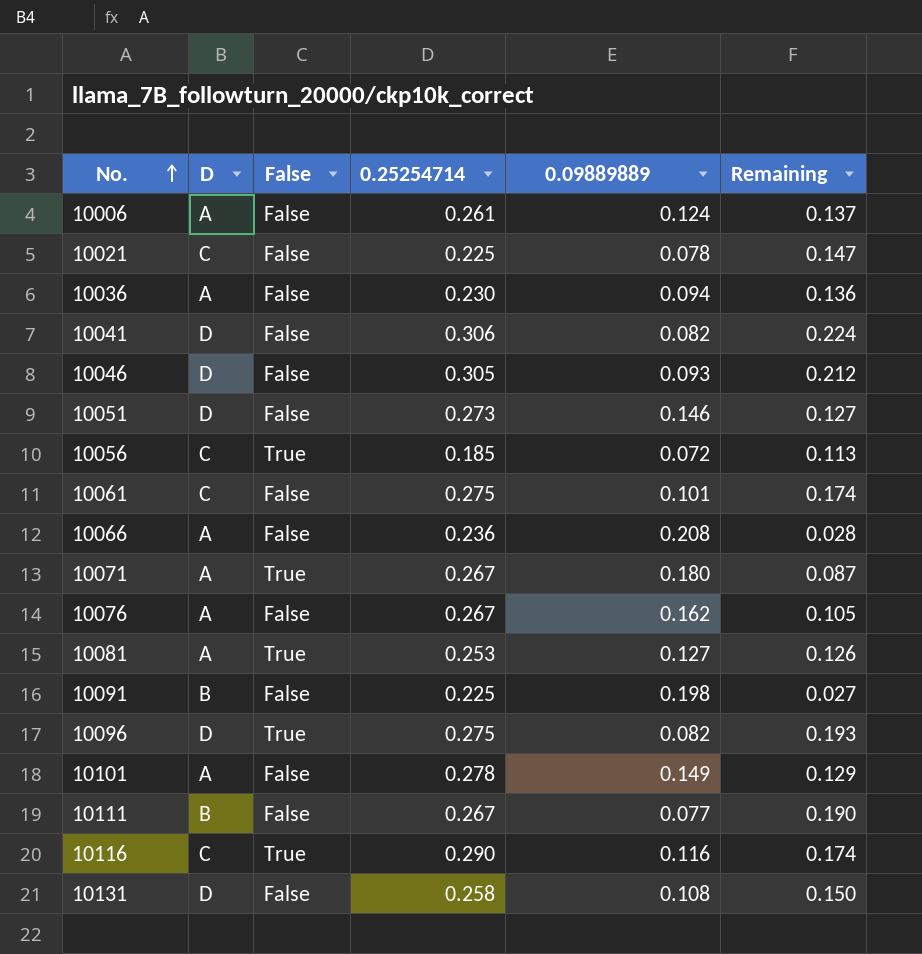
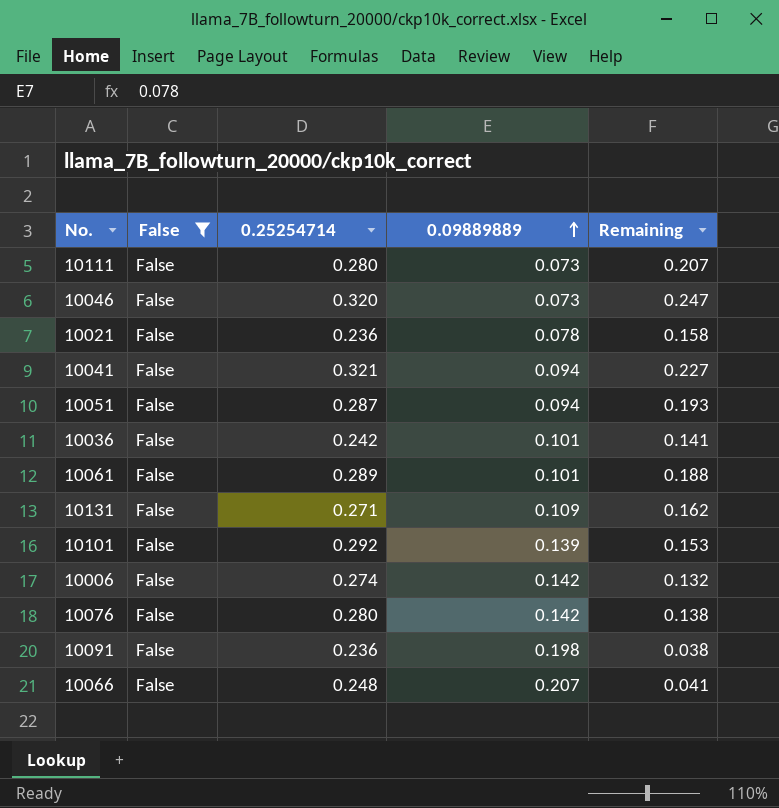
filter: none -> False = False
row order: No. ascending -> 0.09889889 ascending
column D | position: 2 -> none
10111 | 0.25254714: 0.267 -> 0.280
10111 | 0.09889889: 0.077 -> 0.073
10111 | Remaining: 0.190 -> 0.207
10046 | 0.25254714: 0.305 -> 0.320
10046 | 0.09889889: 0.093 -> 0.073
10046 | Remaining: 0.212 -> 0.247
10021 | 0.25254714: 0.225 -> 0.236
10021 | Remaining: 0.147 -> 0.158
10041 | 0.25254714: 0.306 -> 0.321
10041 | 0.09889889: 0.082 -> 0.094
10041 | Remaining: 0.224 -> 0.227
10051 | 0.25254714: 0.273 -> 0.287
10051 | 0.09889889: 0.146 -> 0.094
10051 | Remaining: 0.127 -> 0.193
10036 | 0.25254714: 0.230 -> 0.242
10036 | 0.09889889: 0.094 -> 0.101
10036 | Remaining: 0.136 -> 0.141
10061 | 0.25254714: 0.275 -> 0.289
10061 | Remaining: 0.174 -> 0.188
10131 | 0.25254714: 0.258 -> 0.271
10131 | 0.09889889: 0.108 -> 0.109
10131 | Remaining: 0.150 -> 0.162
10101 | 0.25254714: 0.278 -> 0.292
10101 | 0.09889889: 0.149 -> 0.139
10101 | Remaining: 0.129 -> 0.153
10006 | 0.25254714: 0.261 -> 0.274
10006 | 0.09889889: 0.124 -> 0.142
10006 | Remaining: 0.137 -> 0.132
10076 | 0.25254714: 0.267 -> 0.280
10076 | 0.09889889: 0.162 -> 0.142
10076 | Remaining: 0.105 -> 0.138
10091 | 0.25254714: 0.225 -> 0.236
10091 | Remaining: 0.027 -> 0.038
10066 | 0.25254714: 0.236 -> 0.248
10066 | 0.09889889: 0.208 -> 0.207
10066 | Remaining: 0.028 -> 0.041

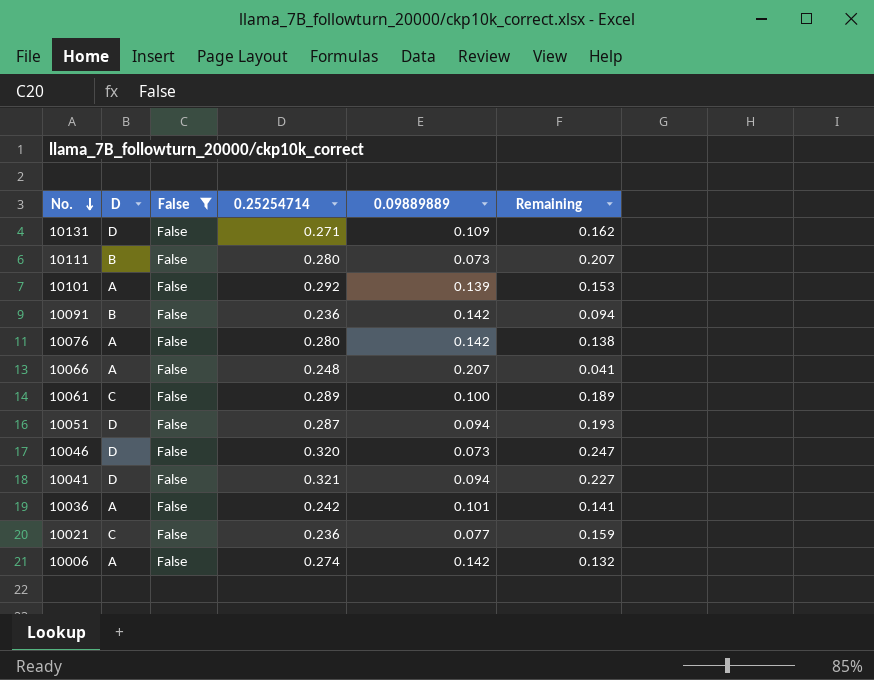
row order: 0.09889889 ascending -> No. descending
column D | position: none -> 2
10091 | 0.09889889: 0.198 -> 0.142
10091 | Remaining: 0.038 -> 0.094
10061 | 0.09889889: 0.101 -> 0.100
10061 | Remaining: 0.188 -> 0.189
10021 | 0.09889889: 0.078 -> 0.077
10021 | Remaining: 0.158 -> 0.159

